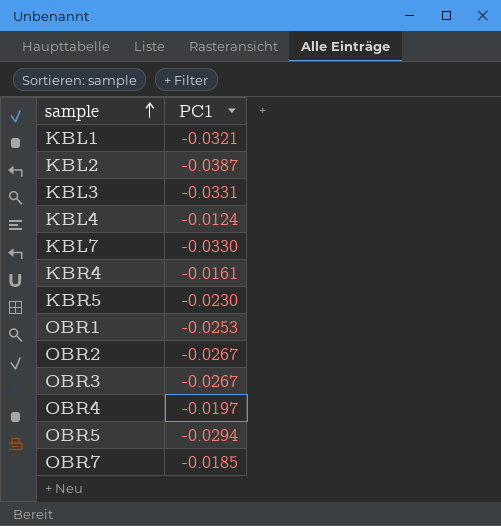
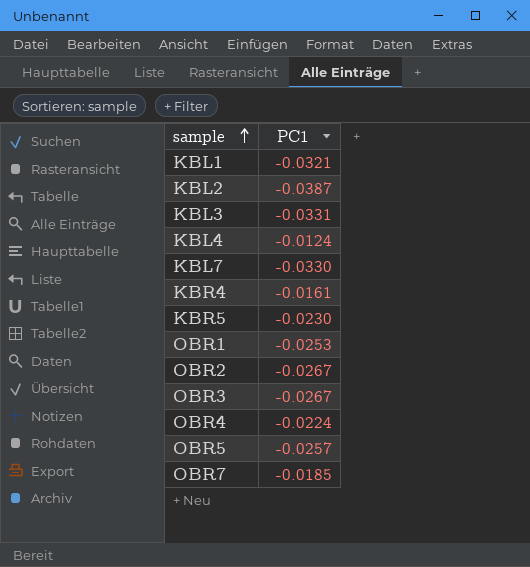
OBR4 | PC1: -0.0197 -> -0.0224
OBR5 | PC1: -0.0294 -> -0.0257

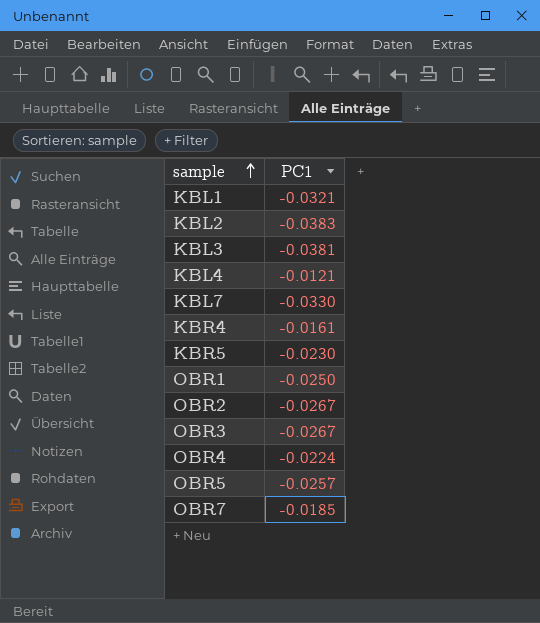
KBL2 | PC1: -0.0387 -> -0.0383
KBL3 | PC1: -0.0331 -> -0.0381
KBL4 | PC1: -0.0124 -> -0.0121
OBR1 | PC1: -0.0253 -> -0.0250

